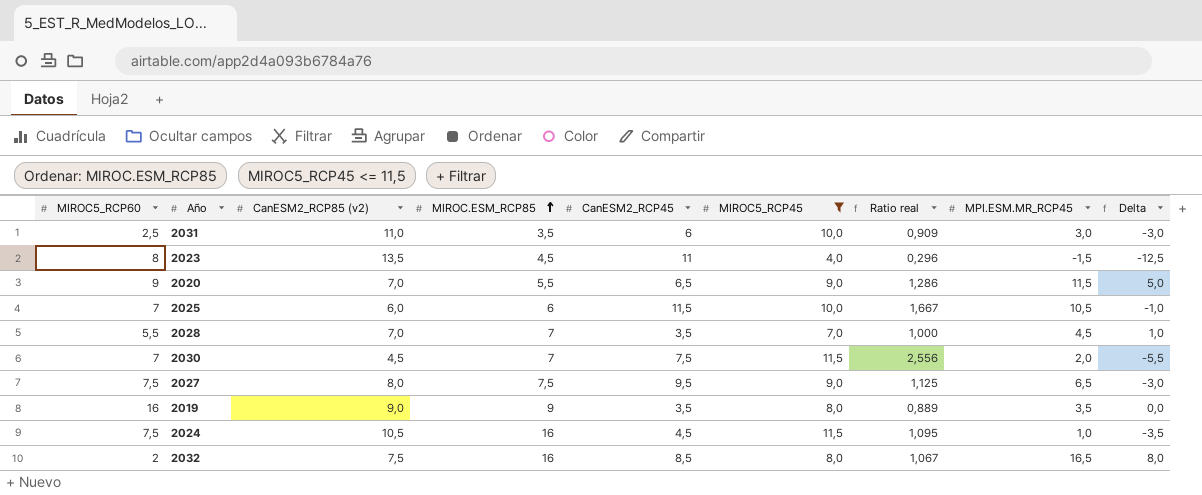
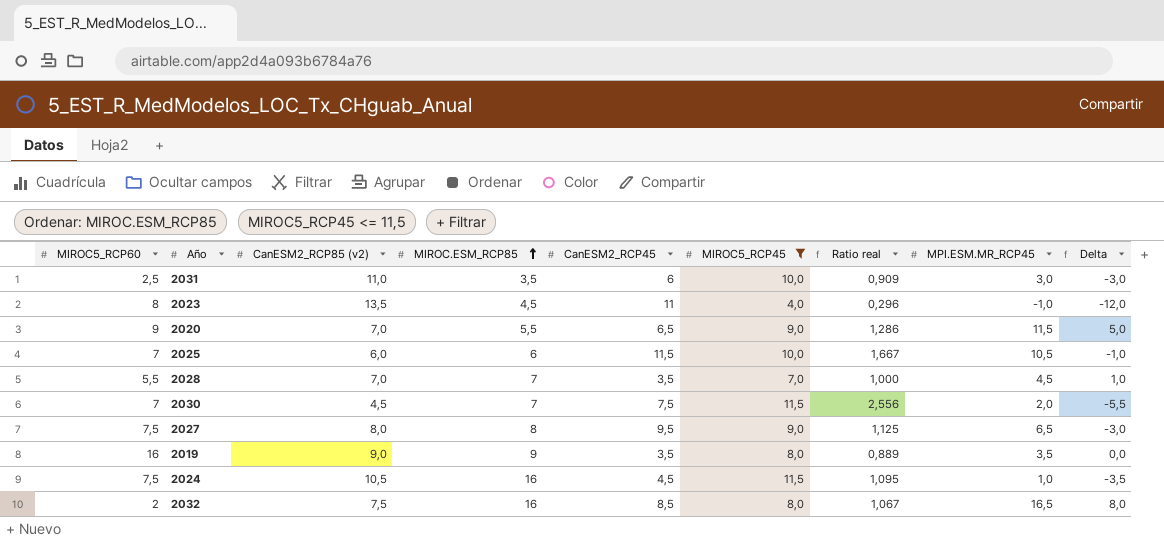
2023 | MPI.ESM.MR_RCP45: -1,5 -> -1,0
2023 | Delta: -12,5 -> -12,0
2027 | MIROC.ESM_RCP85: 7,5 -> 8

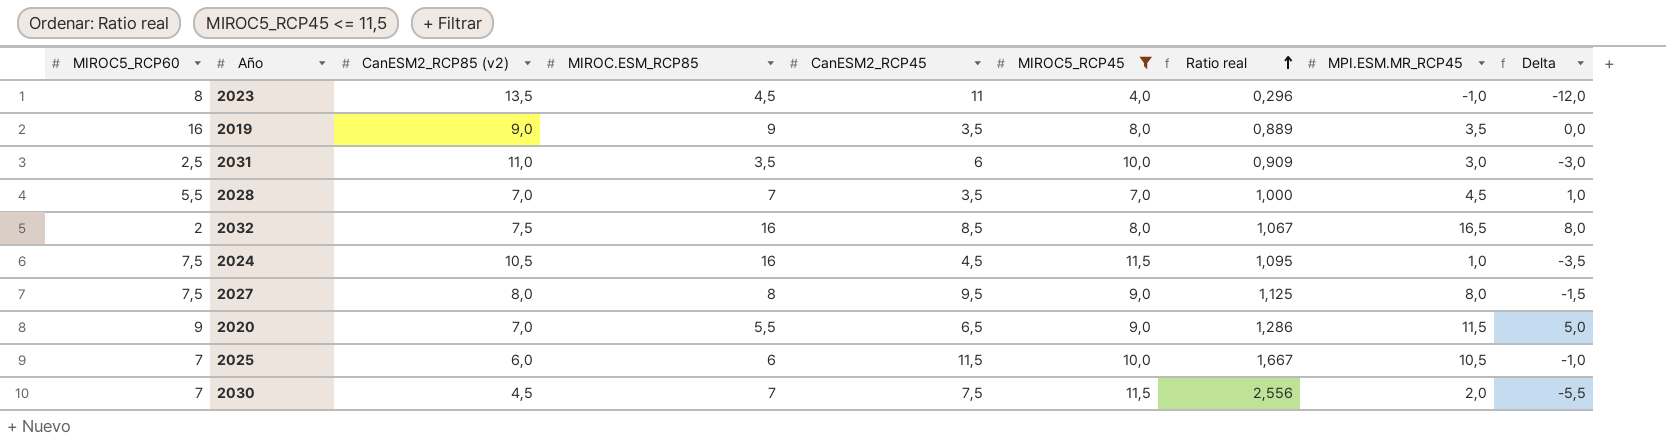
row order: MIROC.ESM_RCP85 ascending -> Ratio real ascending
2027 | MPI.ESM.MR_RCP45: 6,5 -> 8,0
2027 | Delta: -3,0 -> -1,5

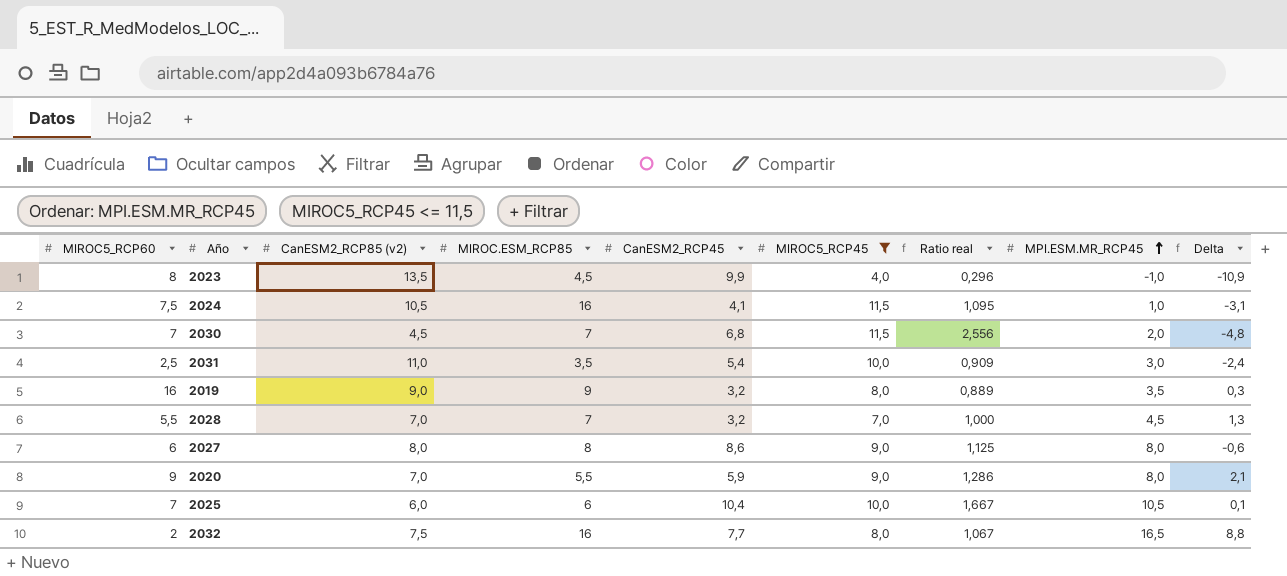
row order: Ratio real ascending -> MPI.ESM.MR_RCP45 ascending
2023 | CanESM2_RCP45: 11 -> 9,9
2023 | Delta: -12,0 -> -10,9
2024 | CanESM2_RCP45: 4,5 -> 4,1
2024 | Delta: -3,5 -> -3,1
2030 | CanESM2_RCP45: 7,5 -> 6,8
2030 | Delta: -5,5 -> -4,8
2031 | CanESM2_RCP45: 6 -> 5,4
2031 | Delta: -3,0 -> -2,4
2019 | CanESM2_RCP45: 3,5 -> 3,2
2019 | Delta: 0,0 -> 0,3
2028 | CanESM2_RCP45: 3,5 -> 3,2
2028 | Delta: 1,0 -> 1,3
2027 | MIROC5_RCP60: 7,5 -> 6
2027 | CanESM2_RCP45: 9,5 -> 8,6
2027 | Delta: -1,5 -> -0,6
2020 | CanESM2_RCP45: 6,5 -> 5,9
2020 | MPI.ESM.MR_RCP45: 11,5 -> 8,0
2020 | Delta: 5,0 -> 2,1
2025 | CanESM2_RCP45: 11,5 -> 10,4
2025 | Delta: -1,0 -> 0,1
2032 | CanESM2_RCP45: 8,5 -> 7,7
2032 | Delta: 8,0 -> 8,8

